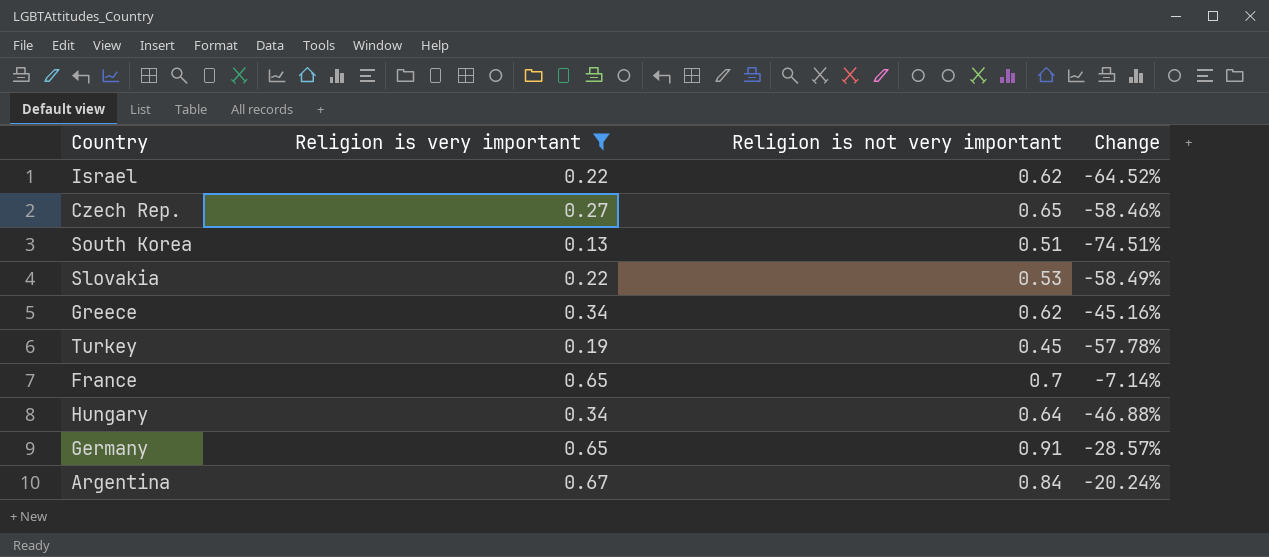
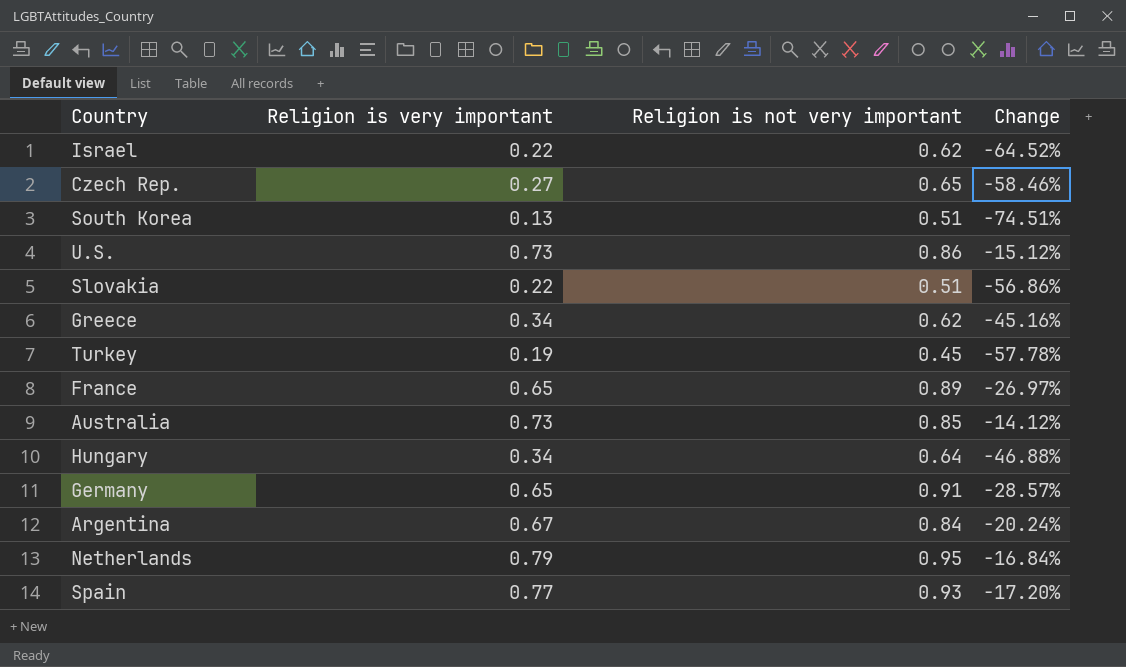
filter: Religion is very important <= 0.67 -> none
Slovakia | Religion is not very important: 0.53 -> 0.51
Slovakia | Change: -58.49% -> -56.86%
France | Religion is not very important: 0.7 -> 0.89
France | Change: -7.14% -> -26.97%

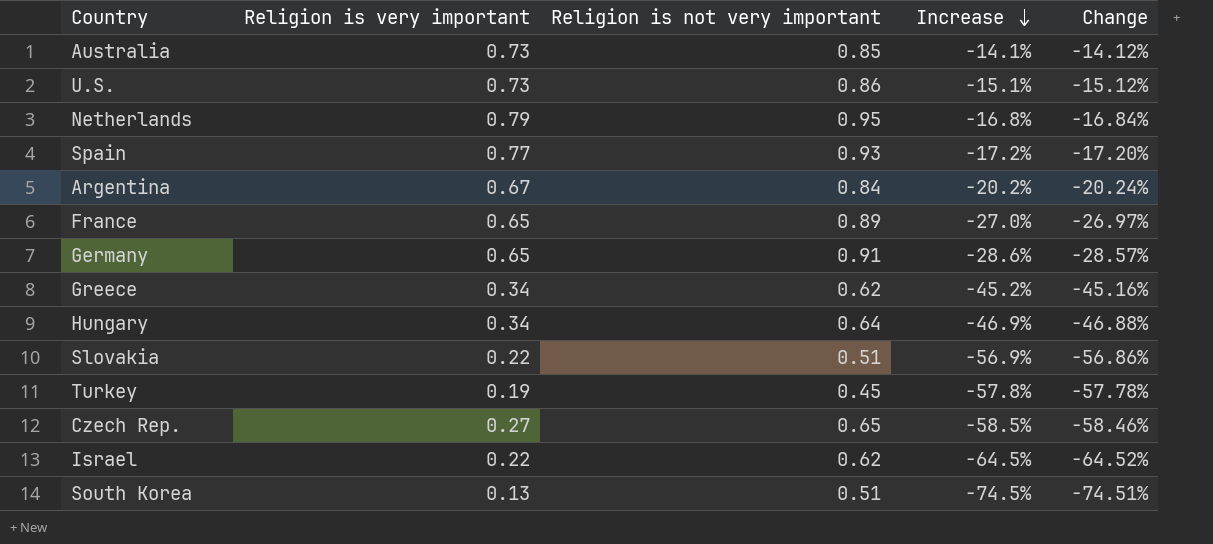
row order: none -> Increase descending
column Increase | formula: none -> ([Religion is very important] - [Religion is not very important]) / [Religion is not very important]

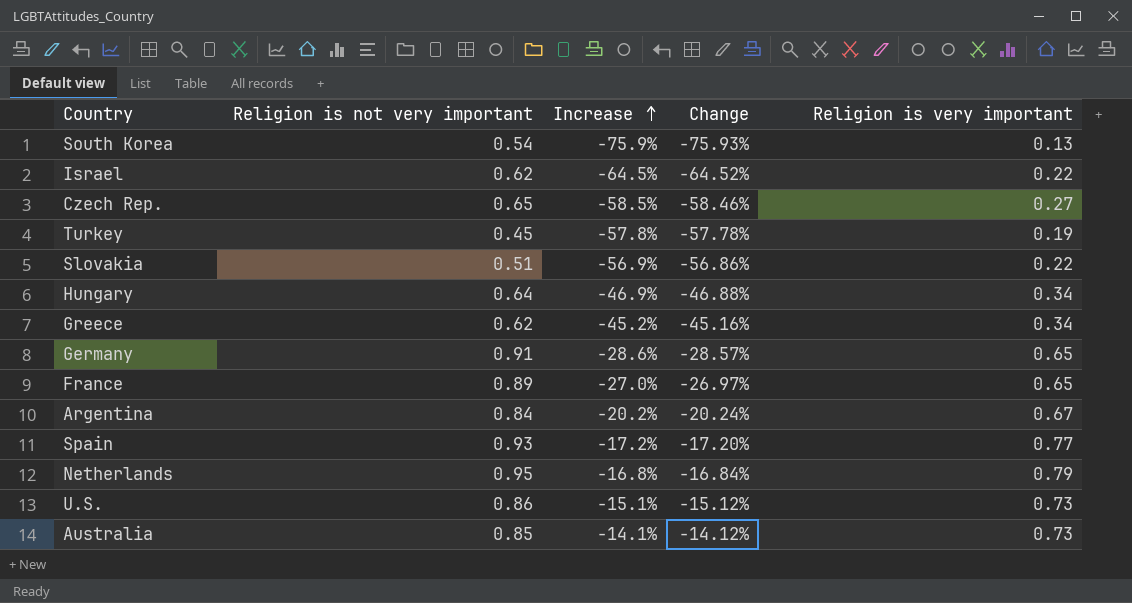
row order: Increase descending -> Increase ascending
column Religion is very important | position: 2 -> 5
South Korea | Religion is not very important: 0.51 -> 0.54
South Korea | Increase: -74.5% -> -75.9%
South Korea | Change: -74.51% -> -75.93%

